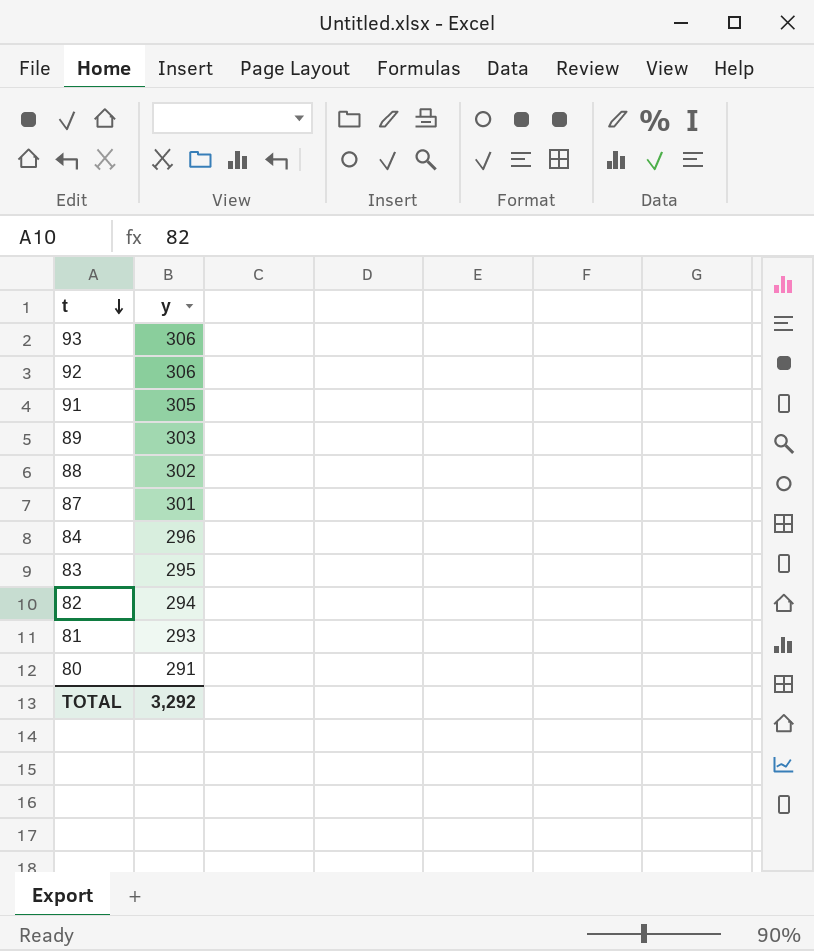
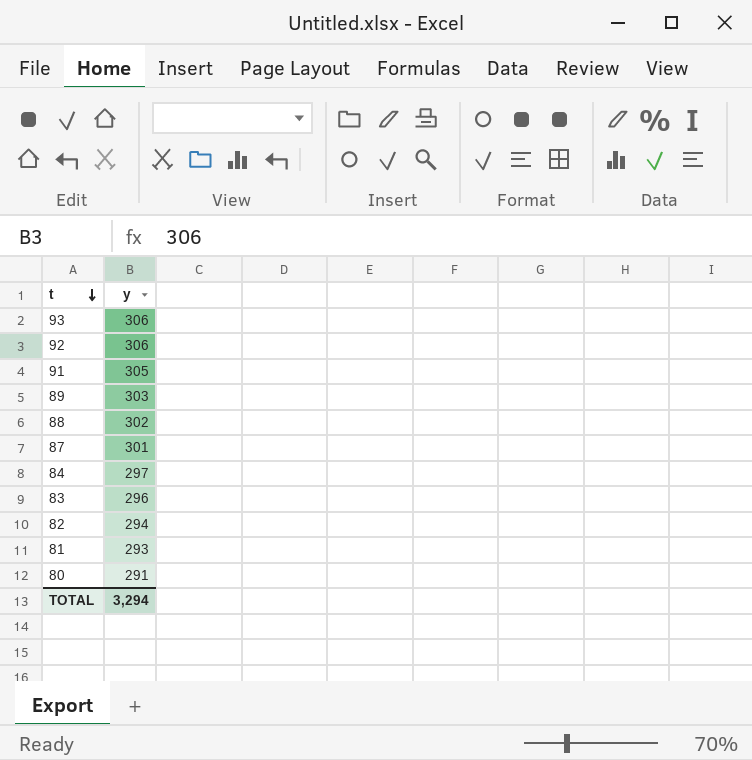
84 | y: 296 -> 297
83 | y: 295 -> 296
TOTAL | y: 3,292 -> 3,294

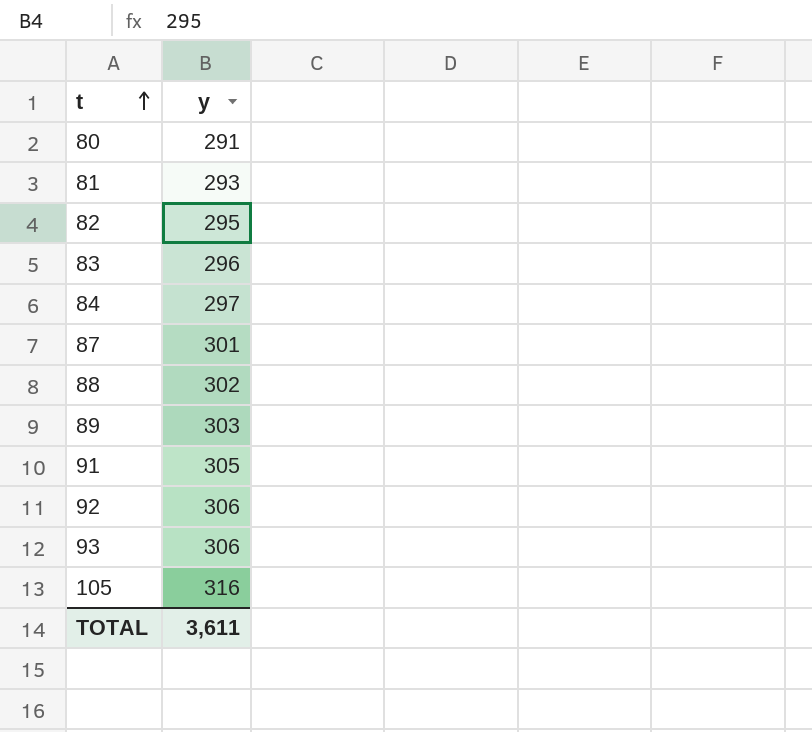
row order: t descending -> t ascending
82 | y: 294 -> 295
row 105: none -> 316
TOTAL | y: 3,294 -> 3,611

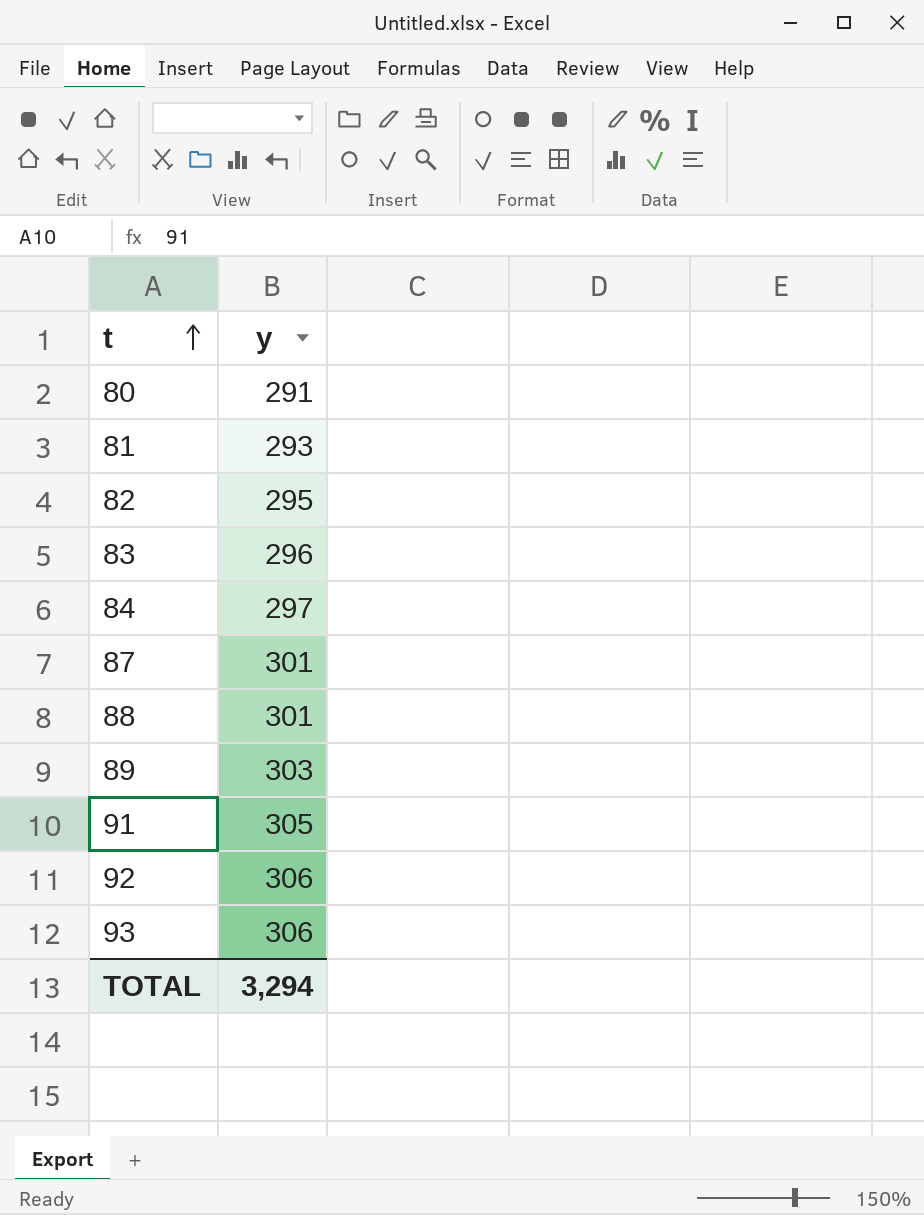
row 105: 316 -> none
88 | y: 302 -> 301
TOTAL | y: 3,611 -> 3,294

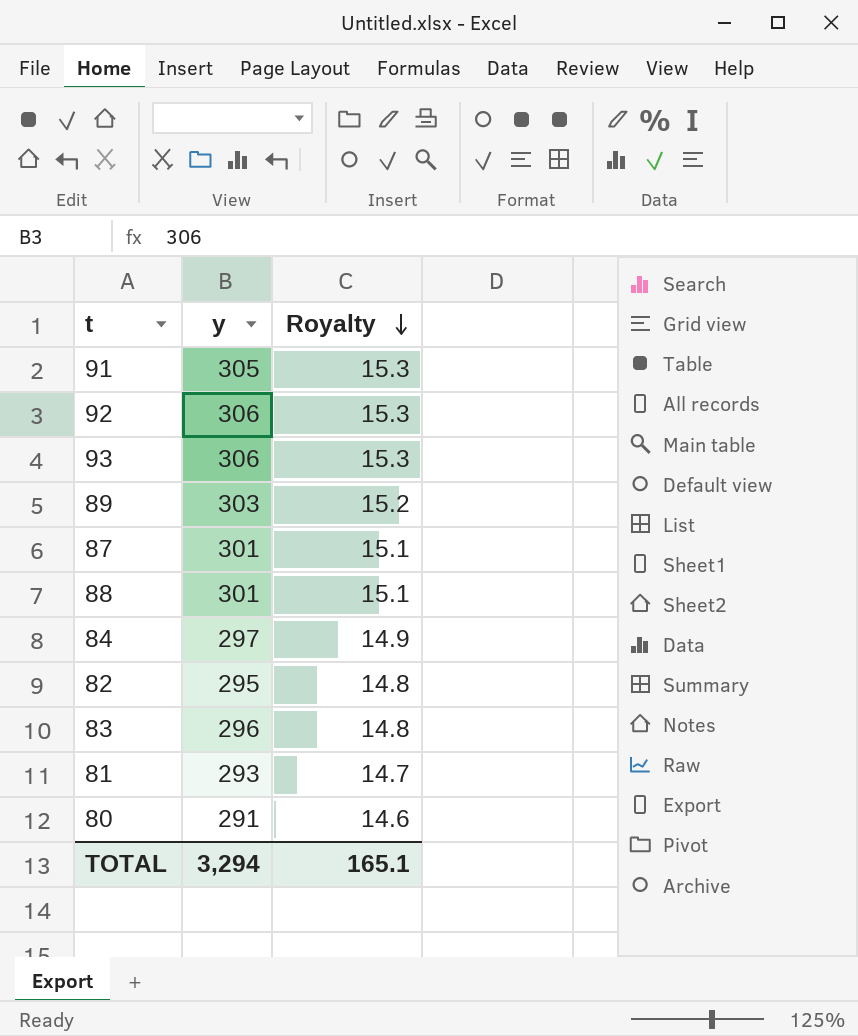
row order: t ascending -> Royalty descending
column Royalty | formula: none -> [y] * 0.05

